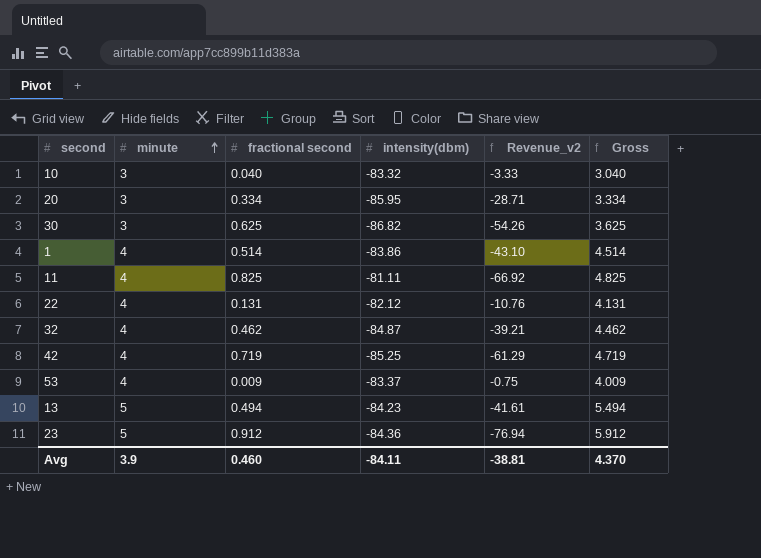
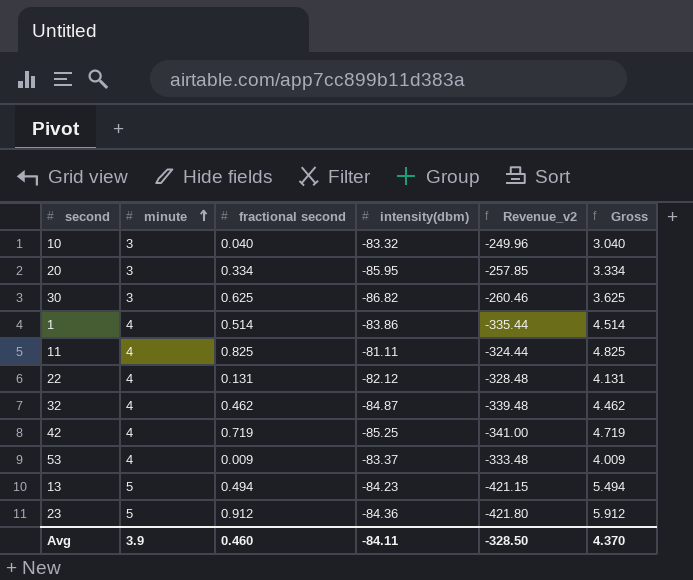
column Revenue_v2 | formula: [fractional second] * [intensity(dbm)] -> [minute] * [intensity(dbm)]
Avg | Revenue_v2: -38.81 -> -328.50

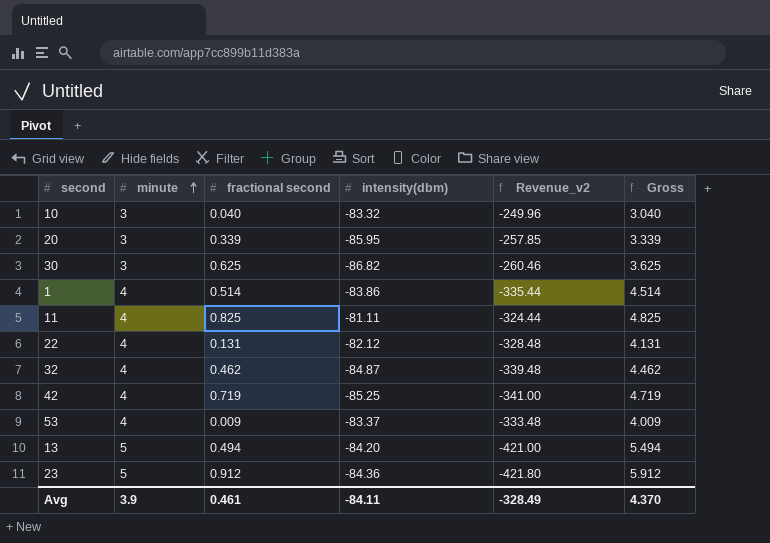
20 | fractional second: 0.334 -> 0.339
20 | Gross: 3.334 -> 3.339
13 | intensity(dbm): -84.23 -> -84.20
13 | Revenue_v2: -421.15 -> -421.00
Avg | fractional second: 0.460 -> 0.461
Avg | Revenue_v2: -328.50 -> -328.49

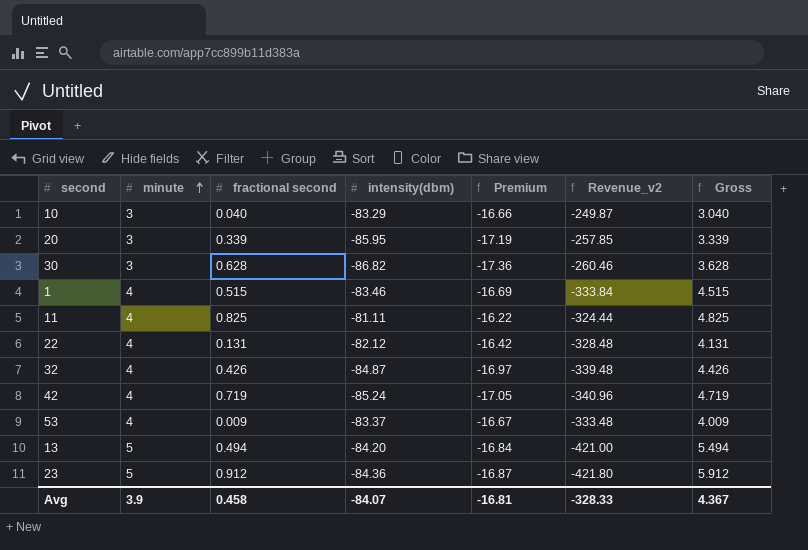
column Premium | formula: none -> [intensity(dbm)] * 0.2
10 | intensity(dbm): -83.32 -> -83.29
10 | Revenue_v2: -249.96 -> -249.87
30 | fractional second: 0.625 -> 0.628
30 | Gross: 3.625 -> 3.628
1 | fractional second: 0.514 -> 0.515
1 | intensity(dbm): -83.86 -> -83.46
1 | Revenue_v2: -335.44 -> -333.84
1 | Gross: 4.514 -> 4.515
32 | fractional second: 0.462 -> 0.426
32 | Gross: 4.462 -> 4.426
42 | intensity(dbm): -85.25 -> -85.24
42 | Revenue_v2: -341.00 -> -340.96
Avg | fractional second: 0.461 -> 0.458
Avg | intensity(dbm): -84.11 -> -84.07
Avg | Revenue_v2: -328.49 -> -328.33
Avg | Gross: 4.370 -> 4.367

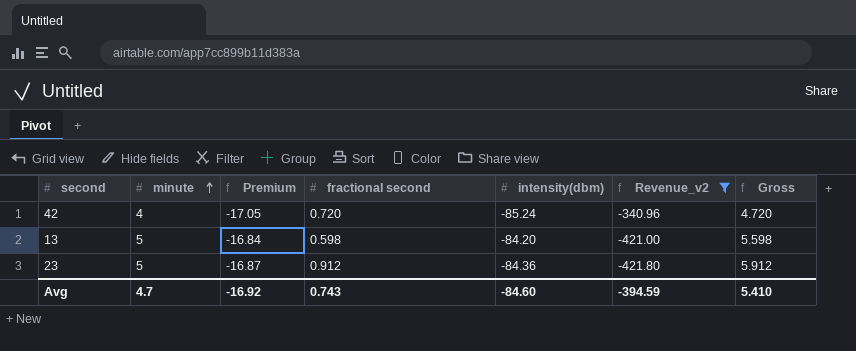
filter: none -> Revenue_v2 <= -340.96
column Premium | position: 5 -> 3
42 | fractional second: 0.719 -> 0.720
42 | Gross: 4.719 -> 4.720
13 | fractional second: 0.494 -> 0.598
13 | Gross: 5.494 -> 5.598
Avg | minute: 3.9 -> 4.7
Avg | Premium: -16.81 -> -16.92
Avg | fractional second: 0.458 -> 0.743
Avg | intensity(dbm): -84.07 -> -84.60
Avg | Revenue_v2: -328.33 -> -394.59
Avg | Gross: 4.367 -> 5.410

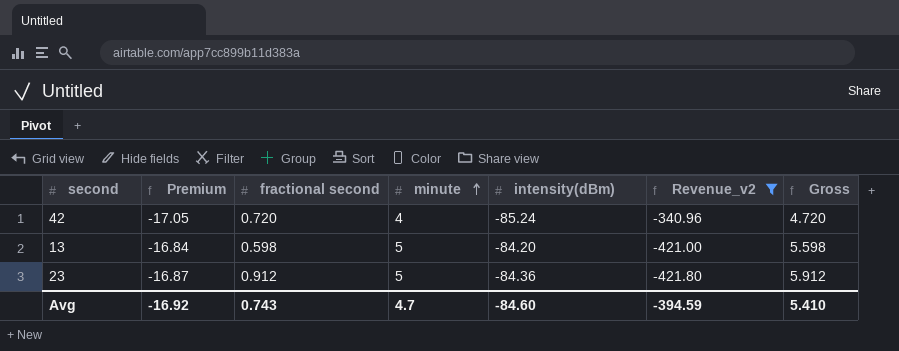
column minute | position: 2 -> 4
column name: intensity(dbm) -> intensity(dBm)

